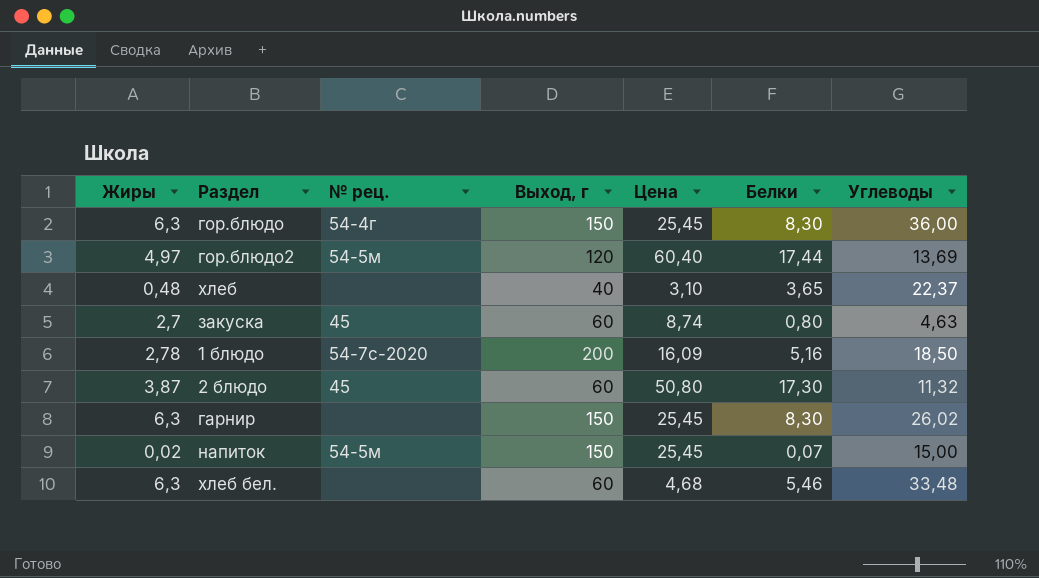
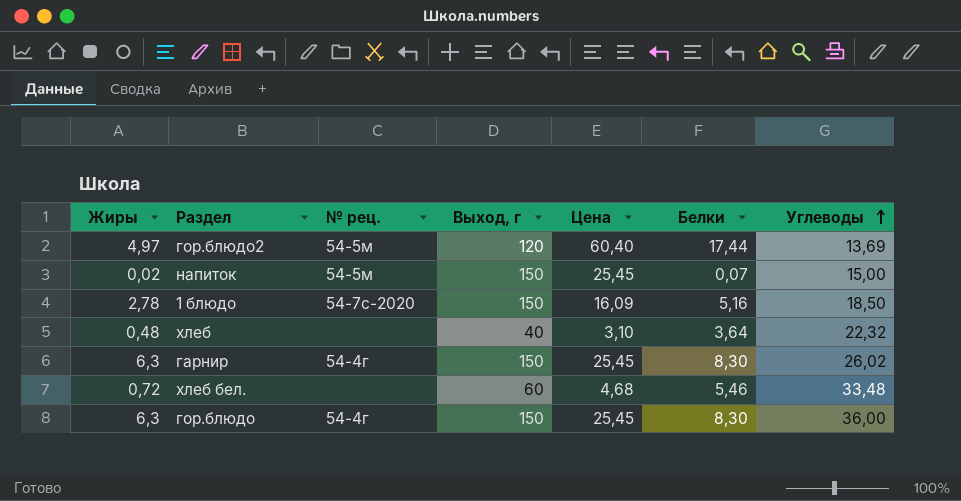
row order: none -> Углеводы ascending
row закуска: 2,7 | 45 | 60 | 8,74 | 0,80 | 4,63 -> none
row 2 блюдо: 3,87 | 45 | 60 | 50,80 | 17,30 | 11,32 -> none
1 блюдо | Выход, г: 200 -> 150
хлеб | Белки: 3,65 -> 3,64
хлеб | Углеводы: 22,37 -> 22,32
гарнир | № рец.: none -> 54-4г
хлеб бел. | Жиры: 6,3 -> 0,72

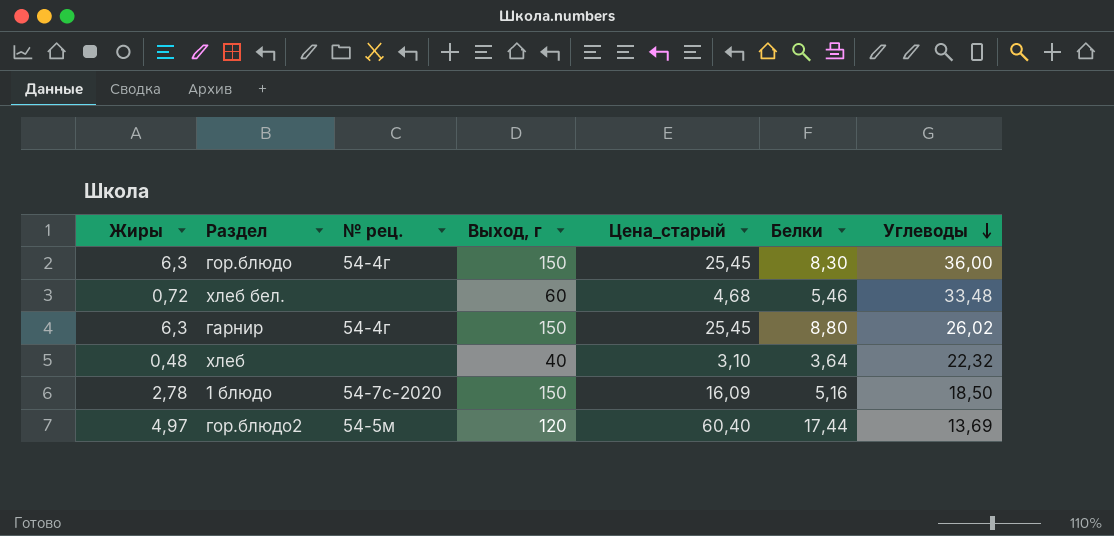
row order: Углеводы ascending -> Углеводы descending
column name: Цена -> Цена_старый
row напиток: 0,02 | 54-5м | 150 | 25,45 | 0,07 | 15,00 -> none
гарнир | Белки: 8,30 -> 8,80

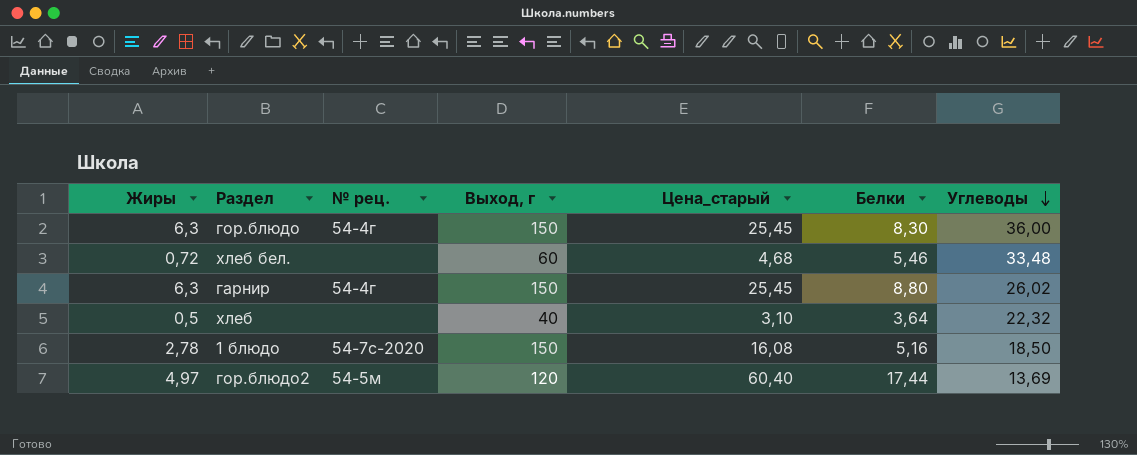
хлеб | Жиры: 0,48 -> 0,5
1 блюдо | Цена_старый: 16,09 -> 16,08

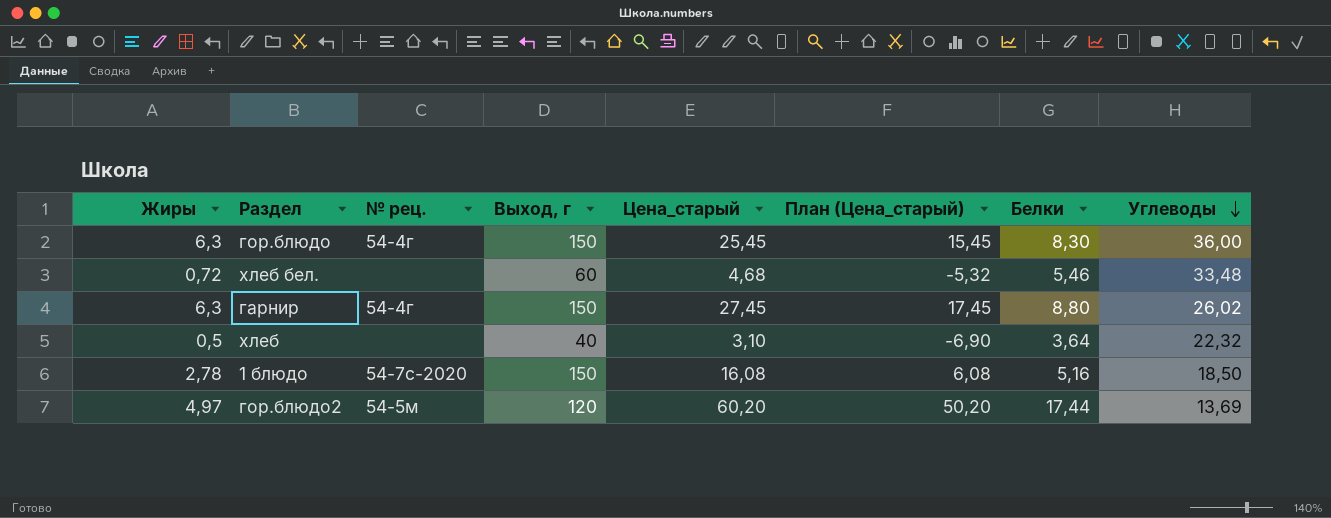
column План (Цена_старый) | formula: none -> [Цена_старый] - 10
гарнир | Цена_старый: 25,45 -> 27,45
гор.блюдо2 | Цена_старый: 60,40 -> 60,20

